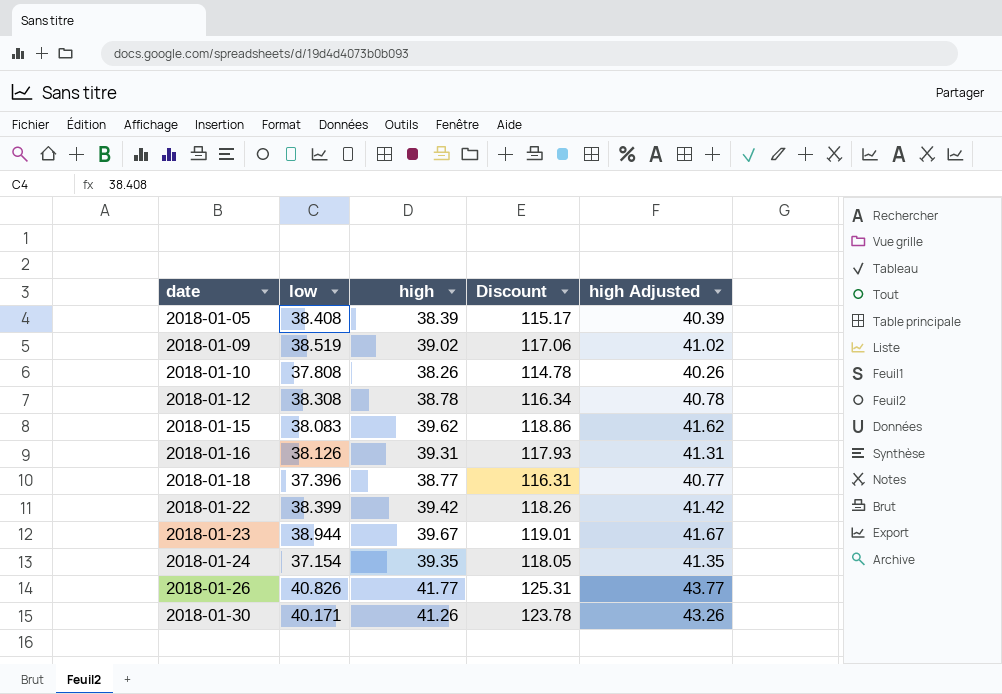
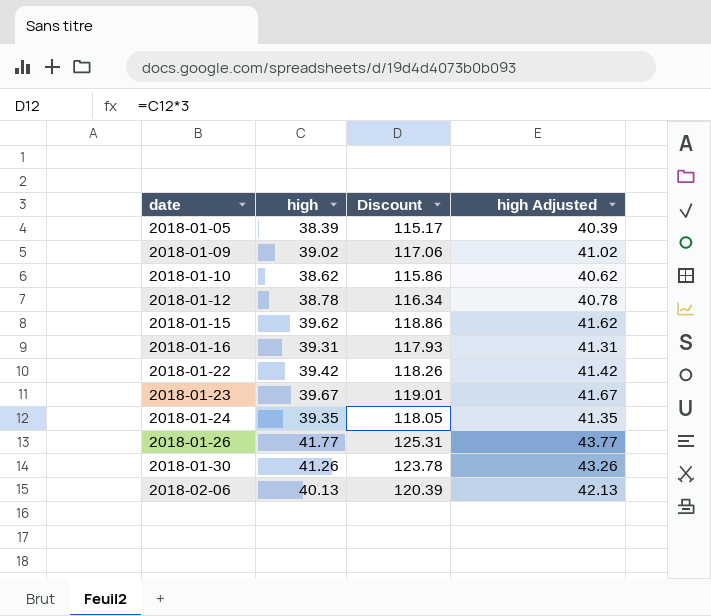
column low | position: 2 -> none
row 2018-01-18: 37.396 | 38.77 | 116.31 | 40.77 -> none
2018-01-10 | high: 38.26 -> 38.62
2018-01-10 | Discount: 114.78 -> 115.86
2018-01-10 | high Adjusted: 40.26 -> 40.62
row 2018-02-06: none -> 40.13 | 120.39 | 42.13

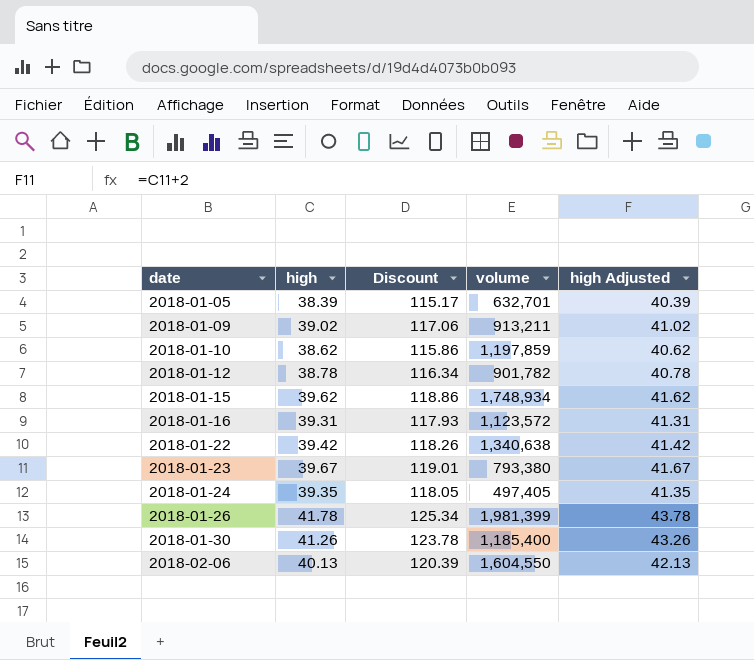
column volume | position: none -> 4
2018-01-26 | high: 41.77 -> 41.78
2018-01-26 | Discount: 125.31 -> 125.34
2018-01-26 | high Adjusted: 43.77 -> 43.78

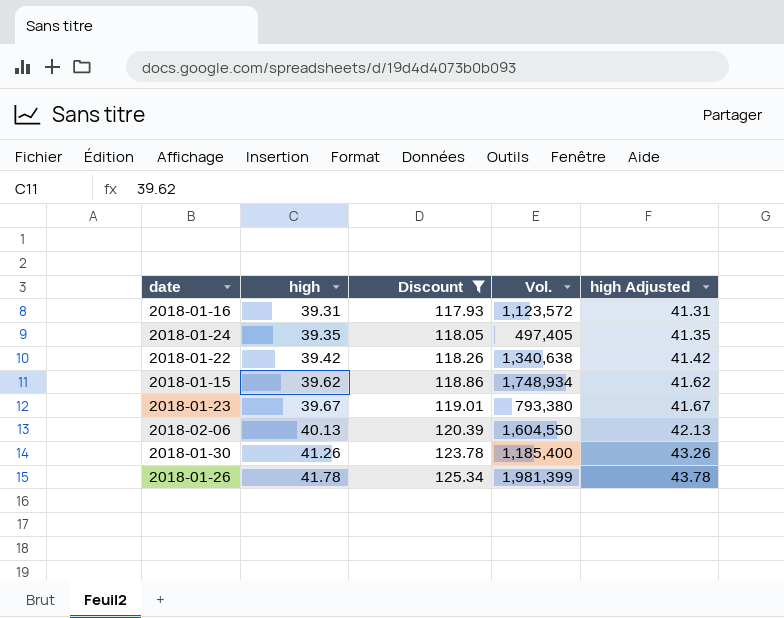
filter: none -> Discount >= 117.93
row order: date ascending -> high ascending
column name: volume -> Vol.

